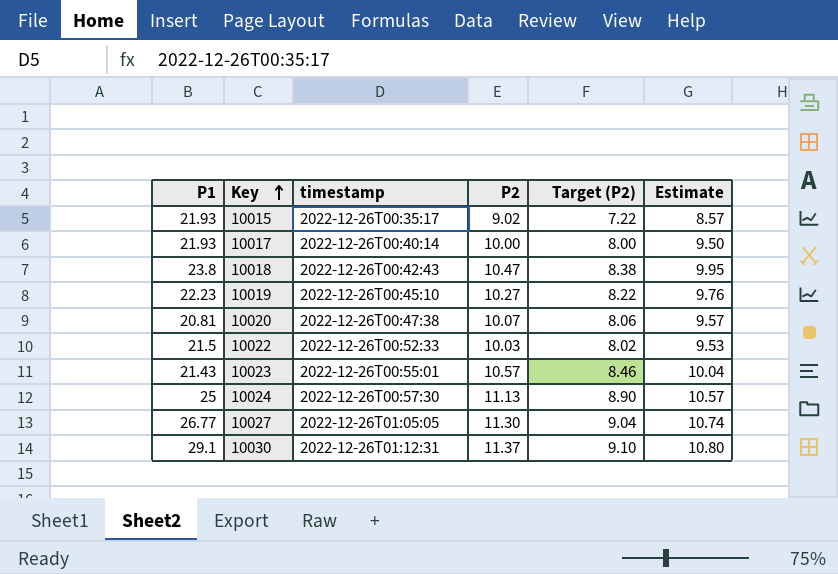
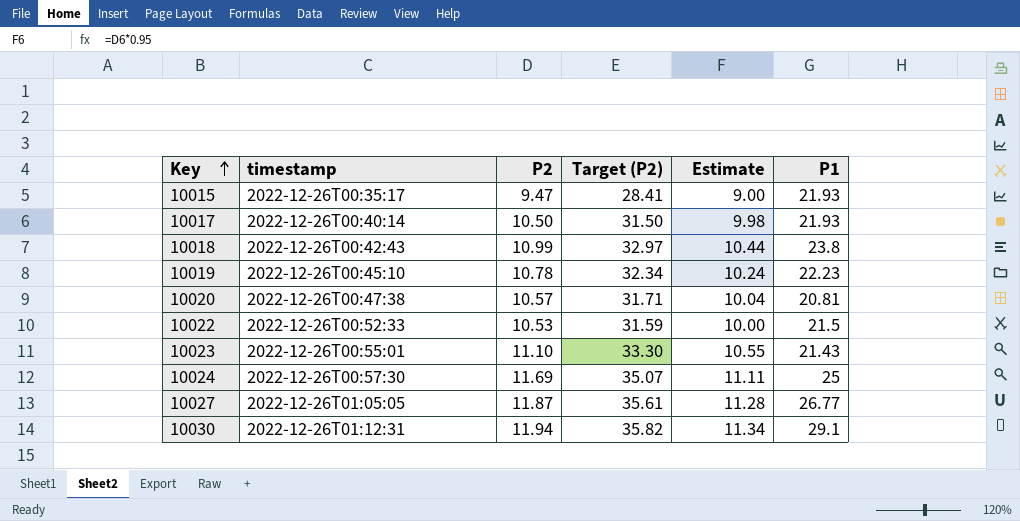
column Target (P2) | formula: [P2] * 0.8 -> [P2] * 3
column P1 | position: 1 -> 6
10015 | P2: 9.02 -> 9.47
10015 | Estimate: 8.57 -> 9.00
10017 | P2: 10.00 -> 10.50
10017 | Estimate: 9.50 -> 9.98
10018 | P2: 10.47 -> 10.99
10018 | Estimate: 9.95 -> 10.44
10019 | P2: 10.27 -> 10.78
10019 | Estimate: 9.76 -> 10.24
10020 | P2: 10.07 -> 10.57
10020 | Estimate: 9.57 -> 10.04
10022 | P2: 10.03 -> 10.53
10022 | Estimate: 9.53 -> 10.00
10023 | P2: 10.57 -> 11.10
10023 | Estimate: 10.04 -> 10.55
10024 | P2: 11.13 -> 11.69
10024 | Estimate: 10.57 -> 11.11
10027 | P2: 11.30 -> 11.87
10027 | Estimate: 10.74 -> 11.28
10030 | P2: 11.37 -> 11.94
10030 | Estimate: 10.80 -> 11.34

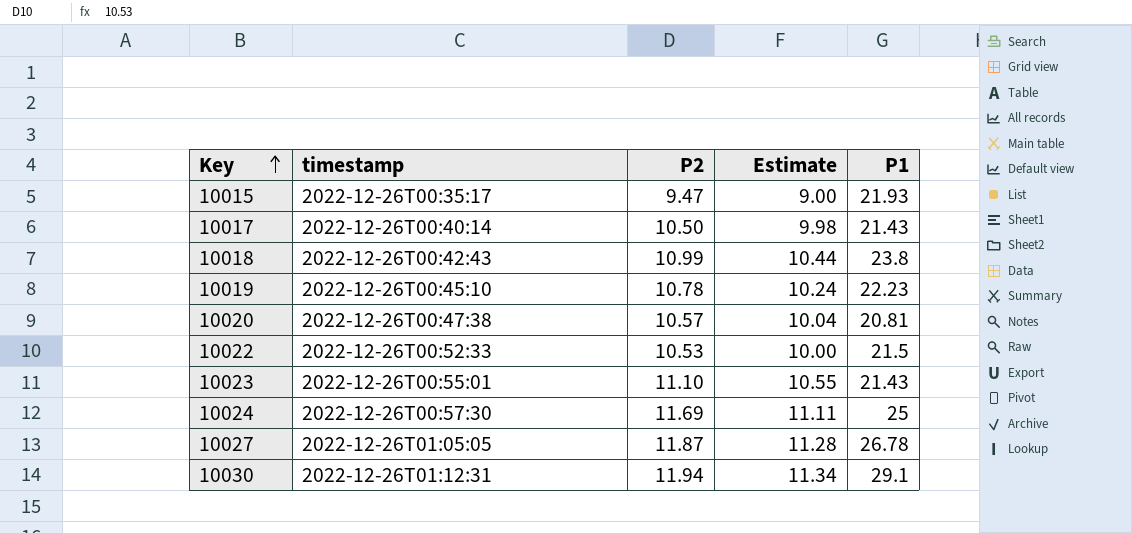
column Target (P2) | formula: [P2] * 3 -> none
10017 | P1: 21.93 -> 21.43
10027 | P1: 26.77 -> 26.78

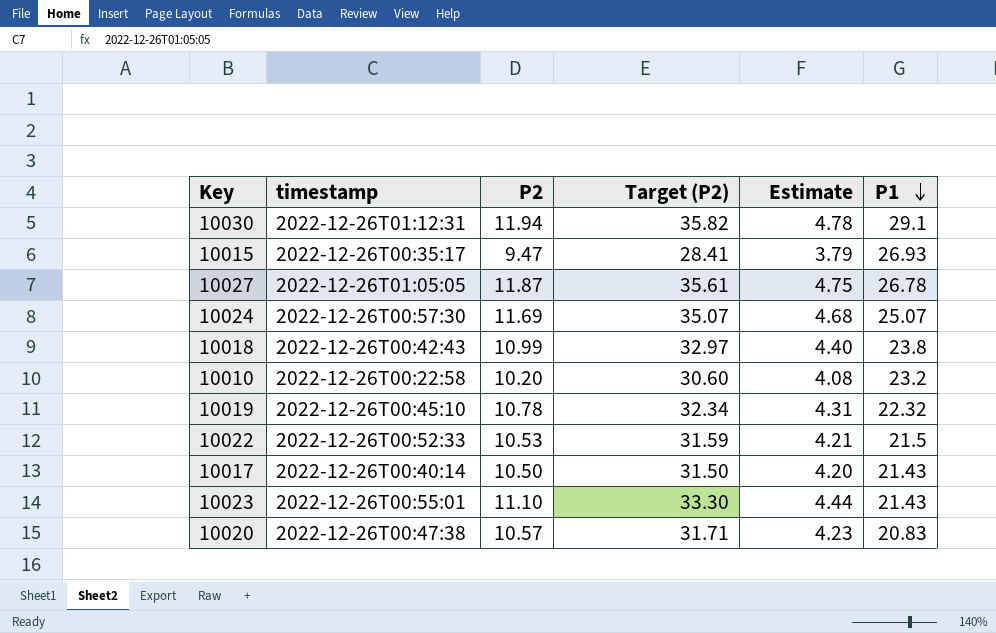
row order: Key ascending -> P1 descending
column Target (P2) | formula: none -> [P2] * 3
column Estimate | formula: [P2] * 0.95 -> [P2] * 0.4
10015 | P1: 21.93 -> 26.93
10024 | P1: 25 -> 25.07
row 10010: none -> 2022-12-26T00:22:58 | 10.20 | 30.60 | 4.08 | 23.2
10019 | P1: 22.23 -> 22.32
10020 | P1: 20.81 -> 20.83

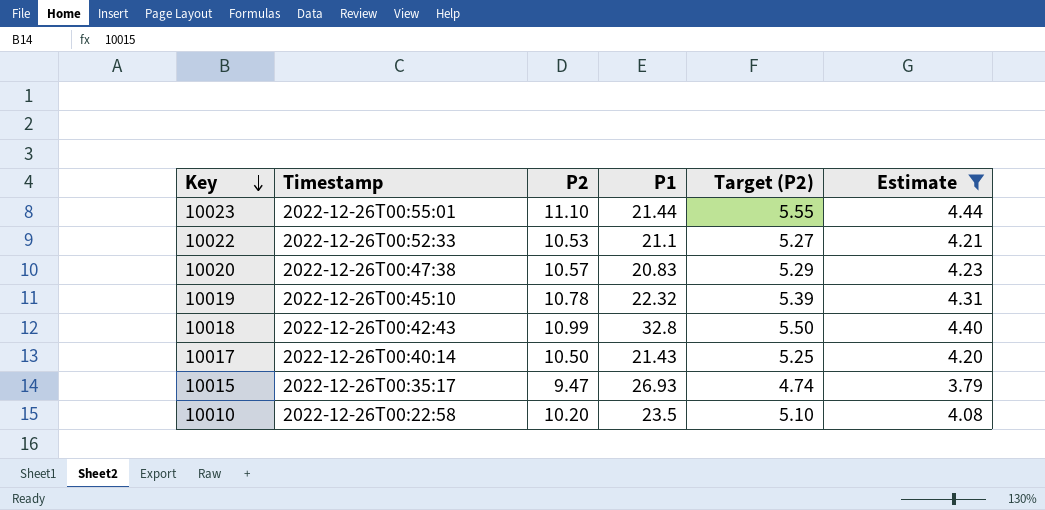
filter: none -> Estimate <= 4.44
row order: P1 descending -> Key descending
column name: timestamp -> Timestamp
column P1 | position: 6 -> 4
column Target (P2) | formula: [P2] * 3 -> [P2] * 0.5
10023 | P1: 21.43 -> 21.44
10022 | P1: 21.5 -> 21.1
10018 | P1: 23.8 -> 32.8
10010 | P1: 23.2 -> 23.5

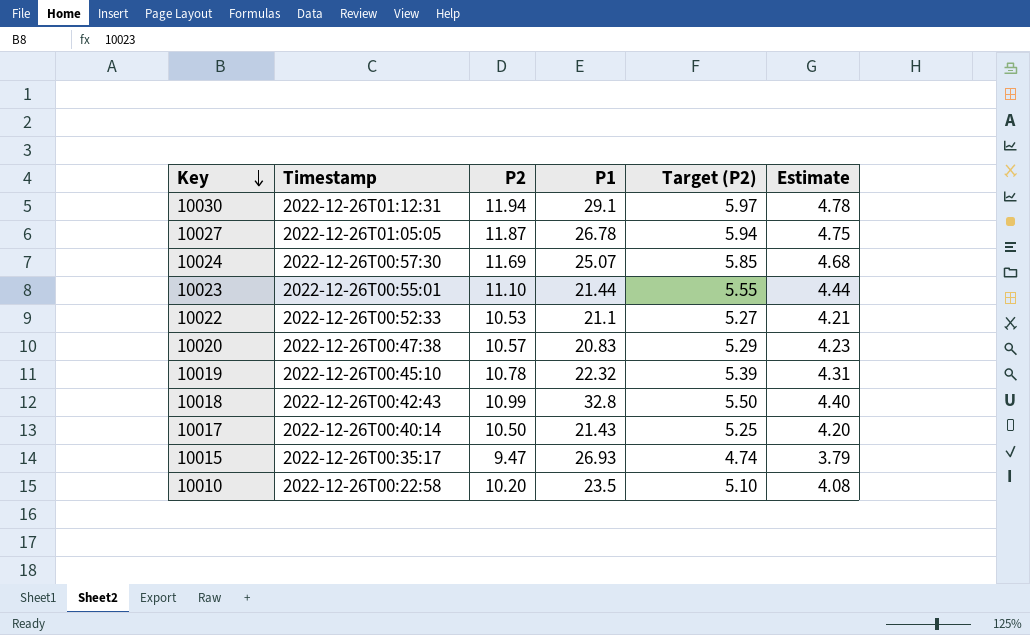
filter: Estimate <= 4.44 -> none

